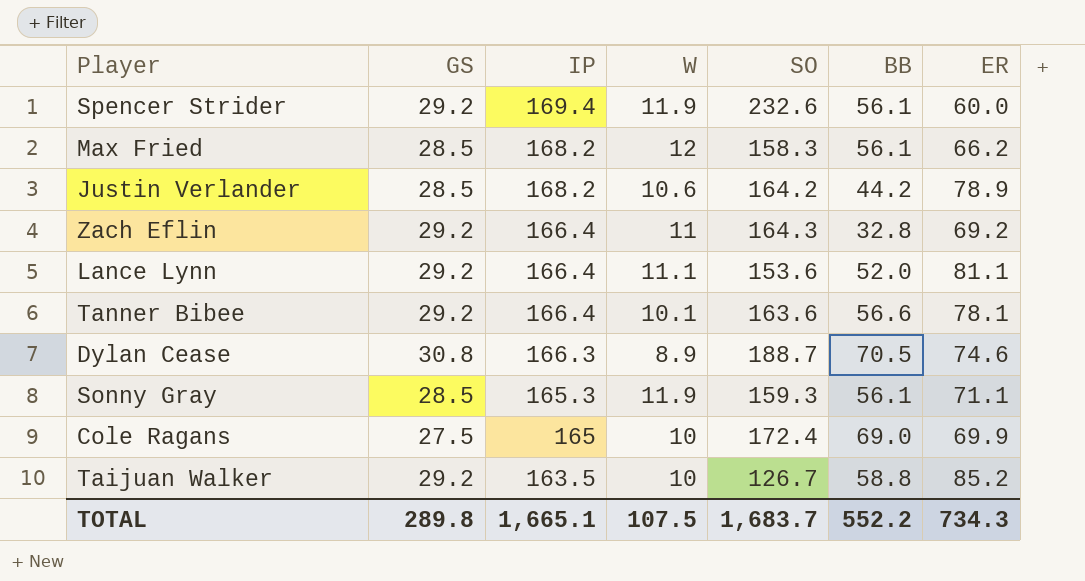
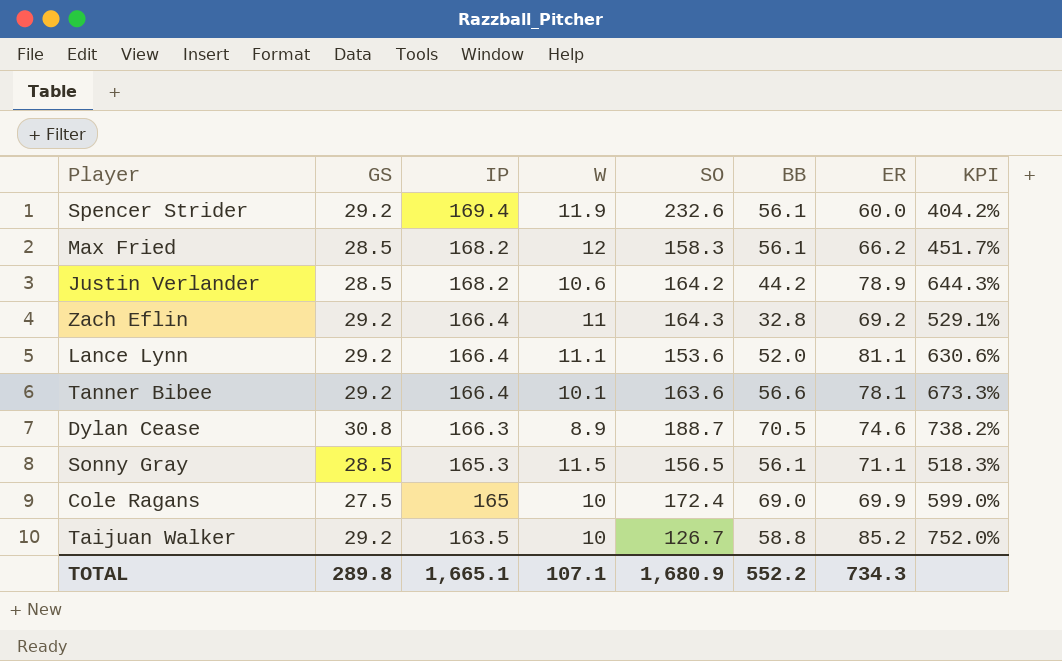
column KPI | formula: none -> ([ER] - [W]) / [W]
Sonny Gray | W: 11.9 -> 11.5
Sonny Gray | SO: 159.3 -> 156.5
TOTAL | W: 107.5 -> 107.1
TOTAL | SO: 1,683.7 -> 1,680.9

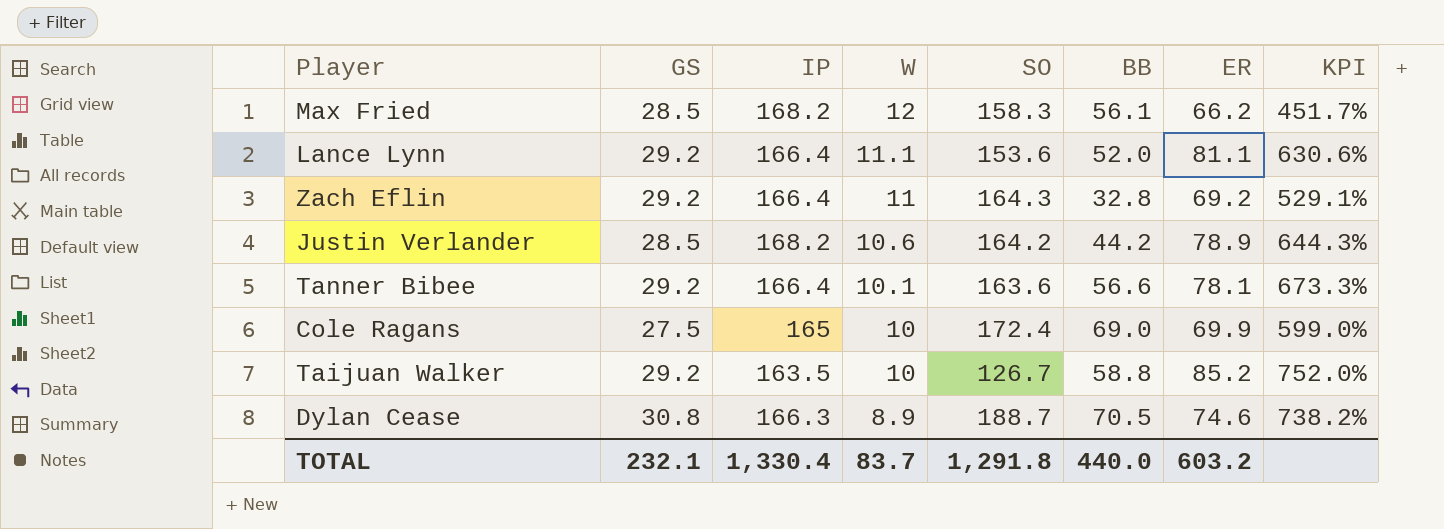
row order: IP descending -> W descending
row Spencer Strider: 29.2 | 169.4 | 11.9 | 232.6 | 56.1 | 60.0 | 404.2% -> none
row Sonny Gray: 28.5 | 165.3 | 11.5 | 156.5 | 56.1 | 71.1 | 518.3% -> none
TOTAL | GS: 289.8 -> 232.1
TOTAL | IP: 1,665.1 -> 1,330.4
TOTAL | W: 107.1 -> 83.7
TOTAL | SO: 1,680.9 -> 1,291.8
TOTAL | BB: 552.2 -> 440.0
TOTAL | ER: 734.3 -> 603.2

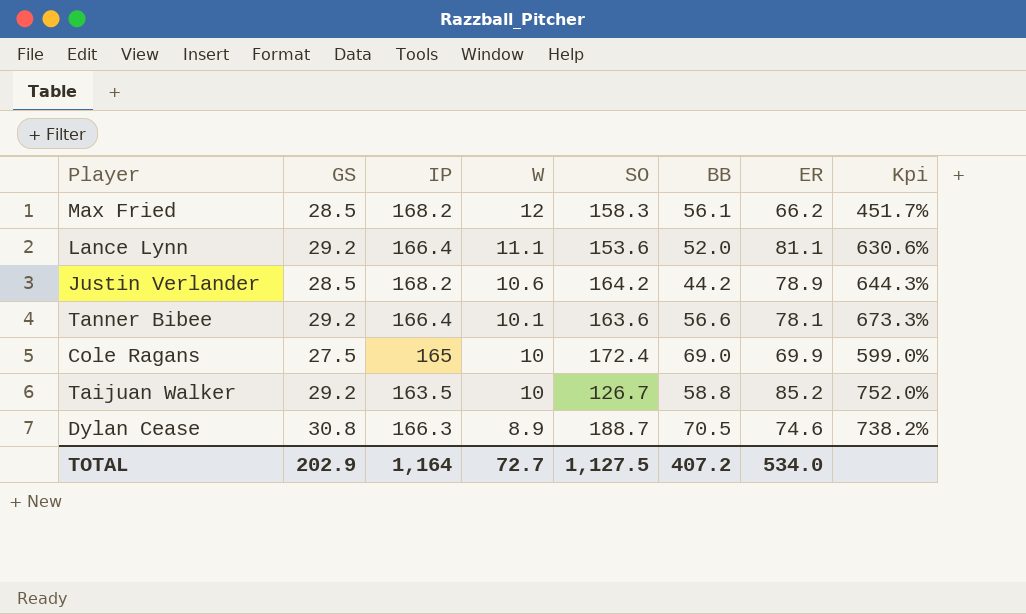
column name: KPI -> Kpi
row Zach Eflin: 29.2 | 166.4 | 11 | 164.3 | 32.8 | 69.2 | 529.1% -> none
TOTAL | GS: 232.1 -> 202.9
TOTAL | IP: 1,330.4 -> 1,164
TOTAL | W: 83.7 -> 72.7
TOTAL | SO: 1,291.8 -> 1,127.5
TOTAL | BB: 440.0 -> 407.2
TOTAL | ER: 603.2 -> 534.0

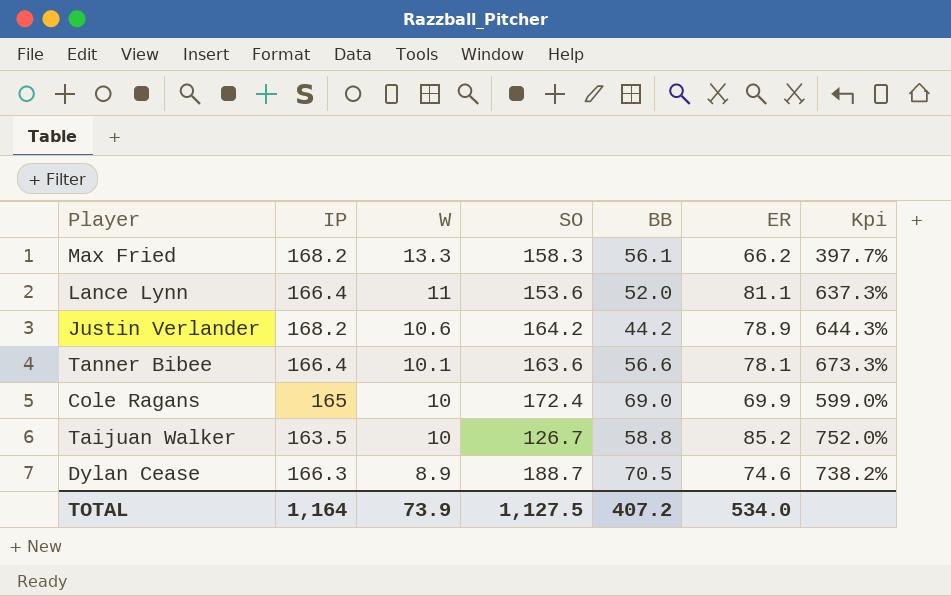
column GS | position: 2 -> none
Max Fried | W: 12 -> 13.3
Max Fried | Kpi: 451.7% -> 397.7%
Lance Lynn | W: 11.1 -> 11
Lance Lynn | Kpi: 630.6% -> 637.3%
TOTAL | W: 72.7 -> 73.9

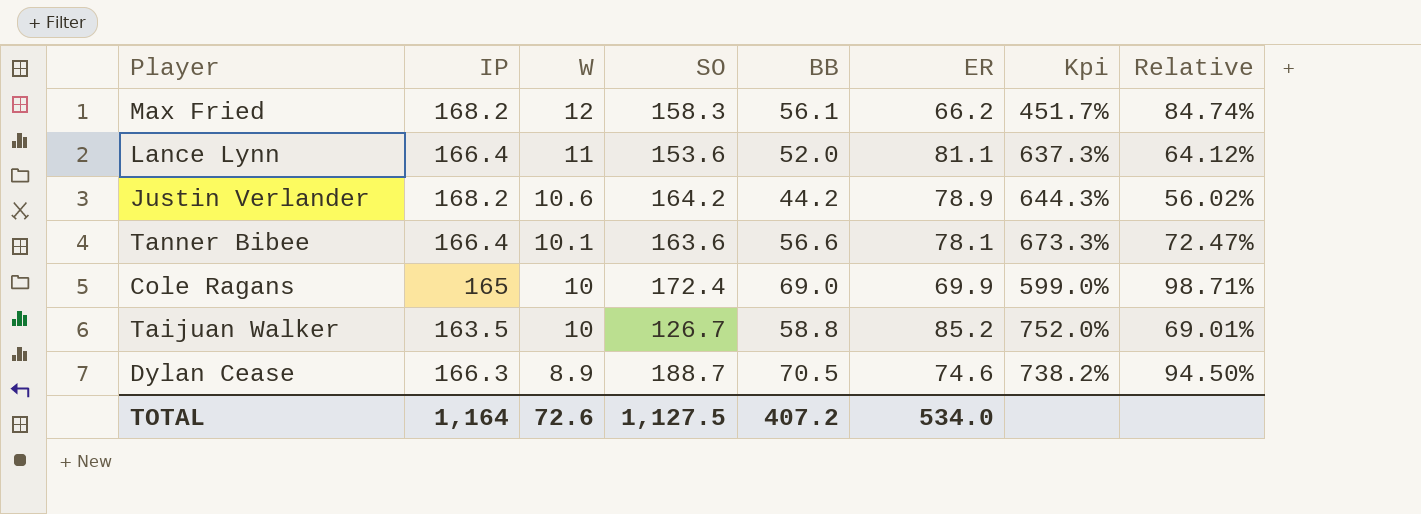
column Relative | formula: none -> [BB] / [ER]
Max Fried | W: 13.3 -> 12
Max Fried | Kpi: 397.7% -> 451.7%
TOTAL | W: 73.9 -> 72.6

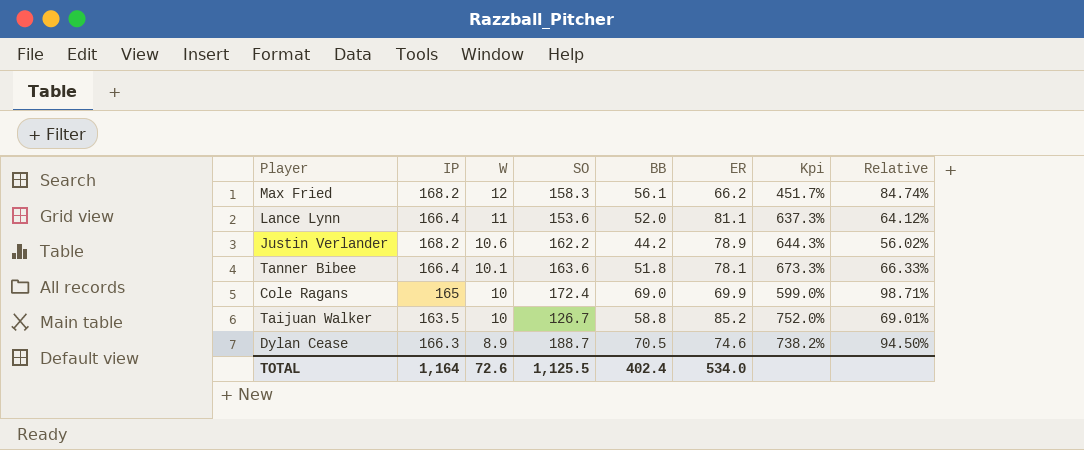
Justin Verlander | SO: 164.2 -> 162.2
Tanner Bibee | BB: 56.6 -> 51.8
Tanner Bibee | Relative: 72.47% -> 66.33%
TOTAL | SO: 1,127.5 -> 1,125.5
TOTAL | BB: 407.2 -> 402.4

